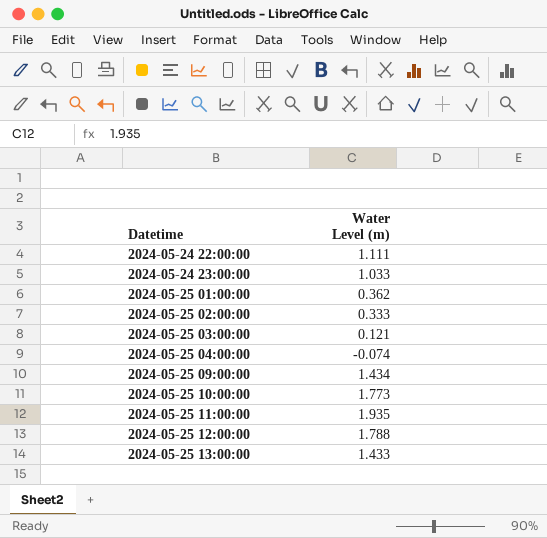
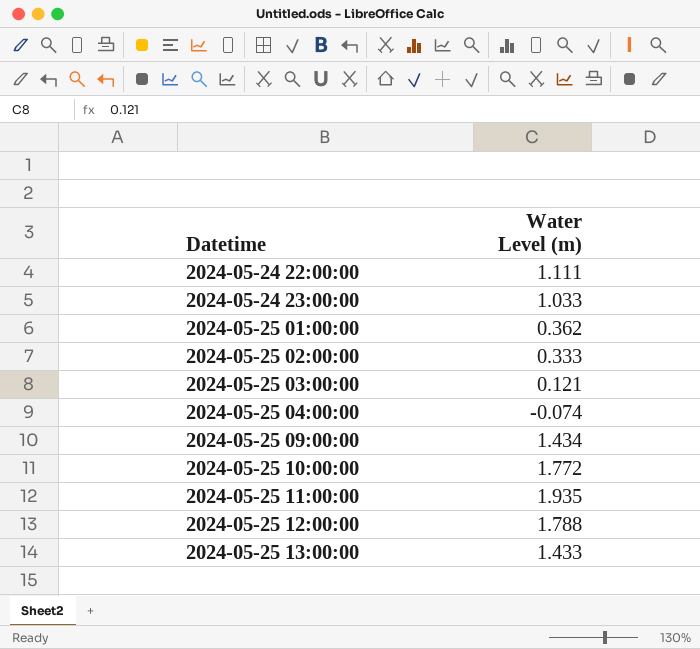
2024-05-25 10:00:00 | Water Level (m): 1.773 -> 1.772

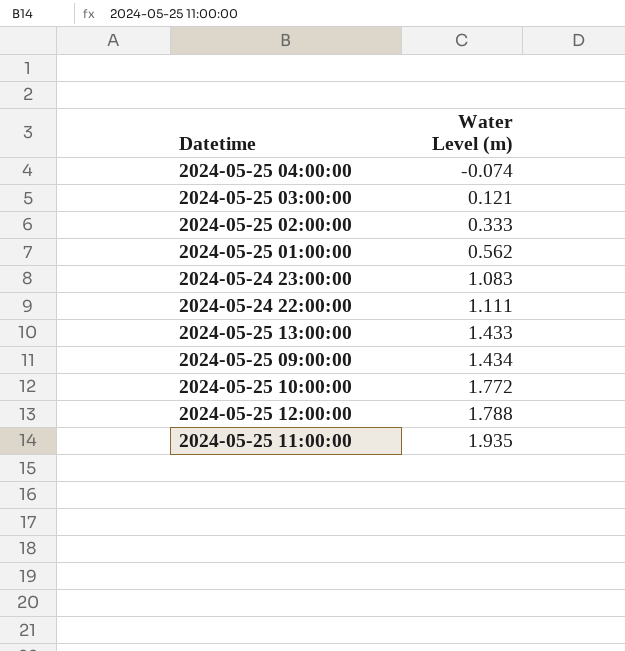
row order: Datetime ascending -> Water Level (m) ascending
2024-05-25 01:00:00 | Water Level (m): 0.362 -> 0.562
2024-05-24 23:00:00 | Water Level (m): 1.033 -> 1.083

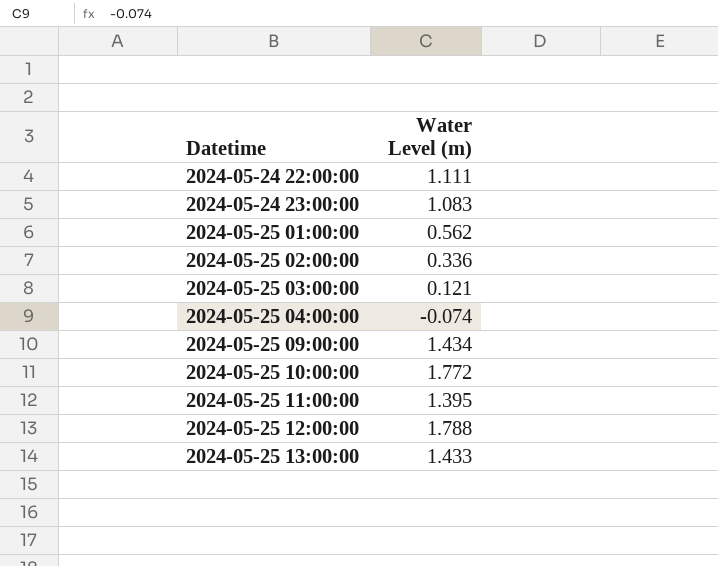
row order: Water Level (m) ascending -> Datetime ascending
2024-05-25 02:00:00 | Water Level (m): 0.333 -> 0.336
2024-05-25 11:00:00 | Water Level (m): 1.935 -> 1.395

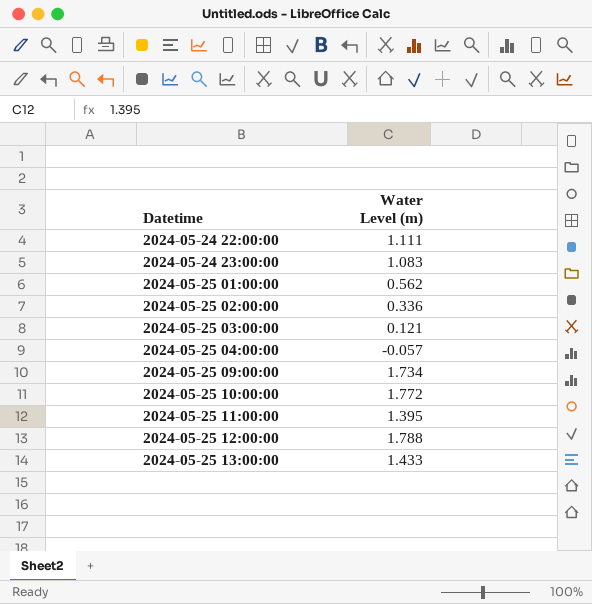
2024-05-25 04:00:00 | Water Level (m): -0.074 -> -0.057
2024-05-25 09:00:00 | Water Level (m): 1.434 -> 1.734

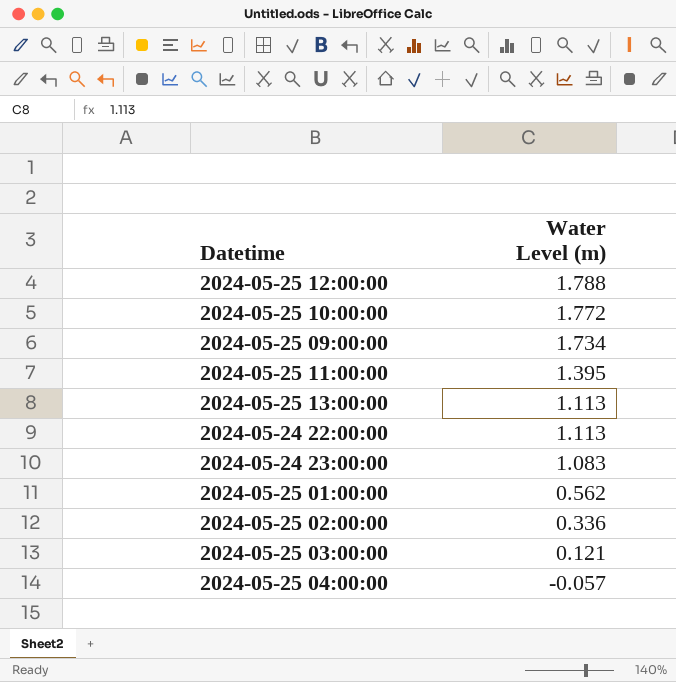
row order: Datetime ascending -> Water Level (m) descending
2024-05-25 13:00:00 | Water Level (m): 1.433 -> 1.113
2024-05-24 22:00:00 | Water Level (m): 1.111 -> 1.113

